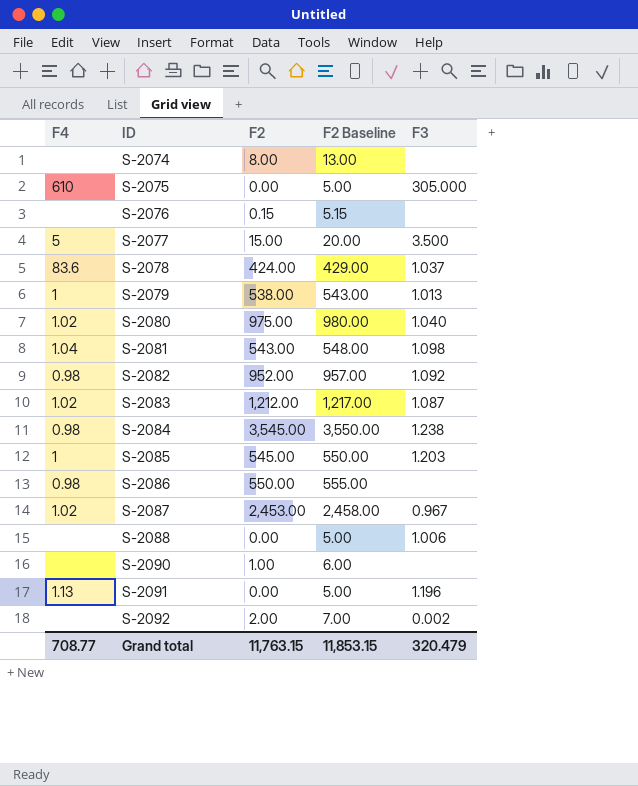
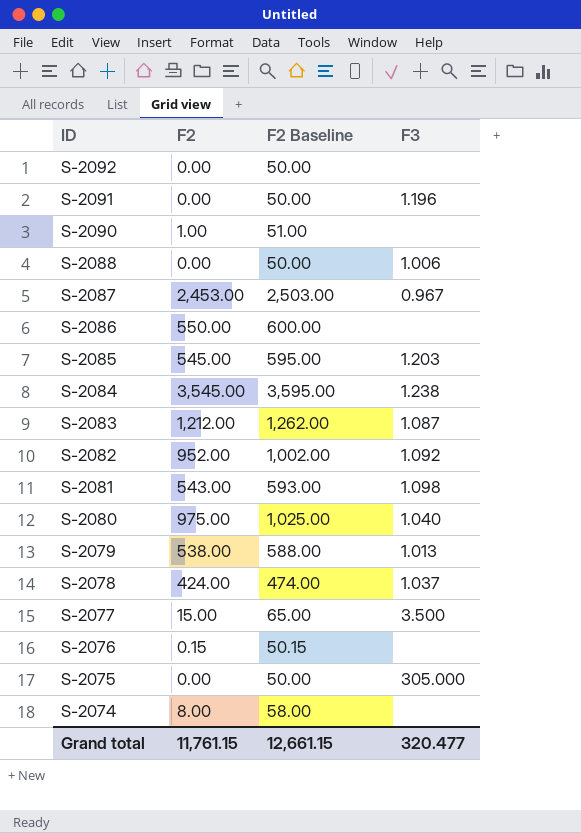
row order: ID ascending -> ID descending
column F4 | position: 1 -> none
column F2 Baseline | formula: [F2] + 5 -> [F2] + 50
S-2092 | F2: 2.00 -> 0.00
S-2092 | F3: 0.002 -> none
Grand total | F2: 11,763.15 -> 11,761.15
Grand total | F2 Baseline: 11,853.15 -> 12,661.15
Grand total | F3: 320.479 -> 320.477

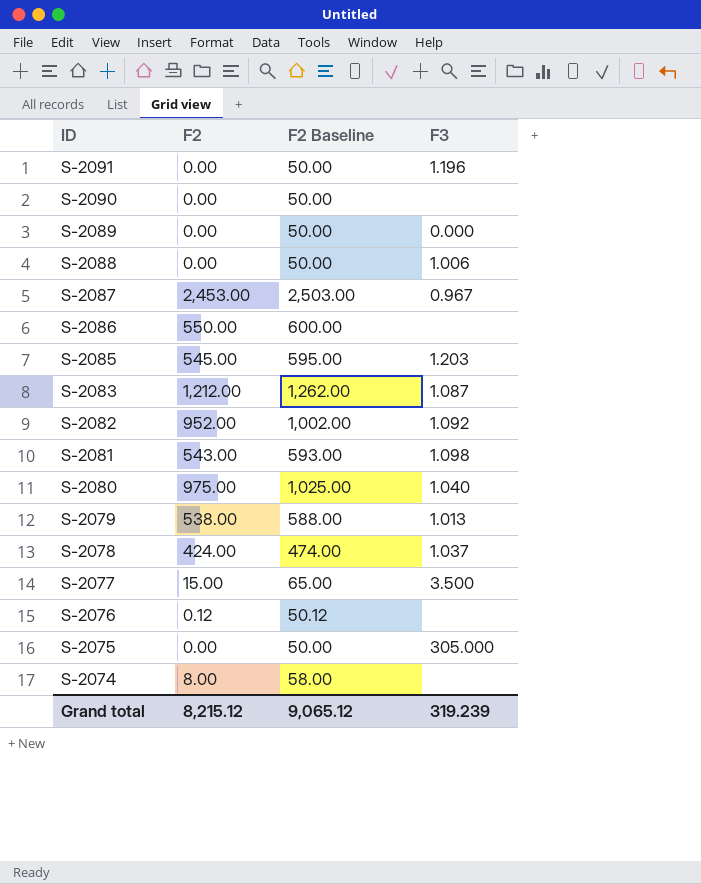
row S-2092: 0.00 | 50.00 | none -> none
row S-2084: 3,545.00 | 3,595.00 | 1.238 -> none
S-2090 | F2: 1.00 -> 0.00
S-2090 | F2 Baseline: 51.00 -> 50.00
row S-2089: none -> 0.00 | 50.00 | 0.000
S-2076 | F2: 0.15 -> 0.12
S-2076 | F2 Baseline: 50.15 -> 50.12
Grand total | F2: 11,761.15 -> 8,215.12
Grand total | F2 Baseline: 12,661.15 -> 9,065.12
Grand total | F3: 320.477 -> 319.239

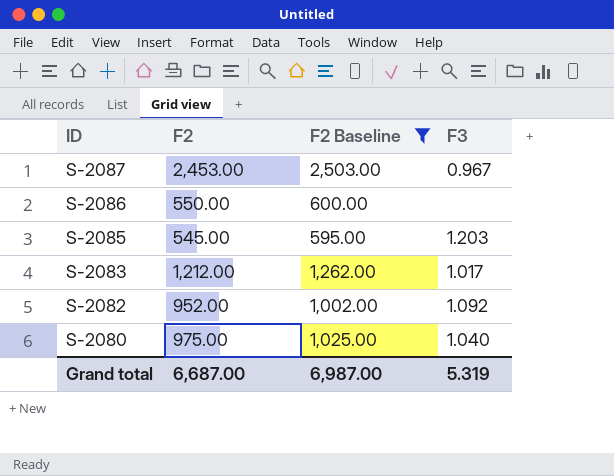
filter: none -> F2 Baseline >= 595.00
S-2083 | F3: 1.087 -> 1.017
Grand total | F2: 8,215.12 -> 6,687.00
Grand total | F2 Baseline: 9,065.12 -> 6,987.00
Grand total | F3: 319.239 -> 5.319

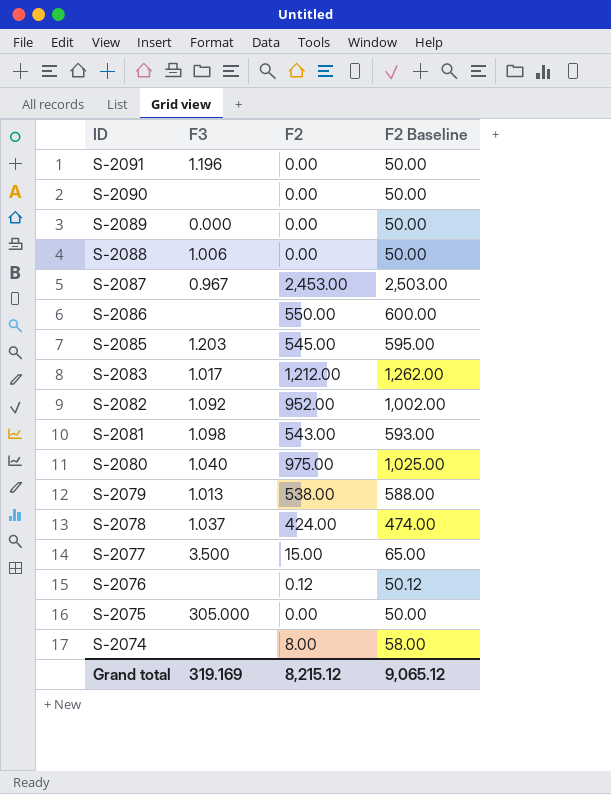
filter: F2 Baseline >= 595.00 -> none
column F3 | position: 4 -> 2
Grand total | F3: 5.319 -> 319.169
Grand total | F2: 6,687.00 -> 8,215.12
Grand total | F2 Baseline: 6,987.00 -> 9,065.12

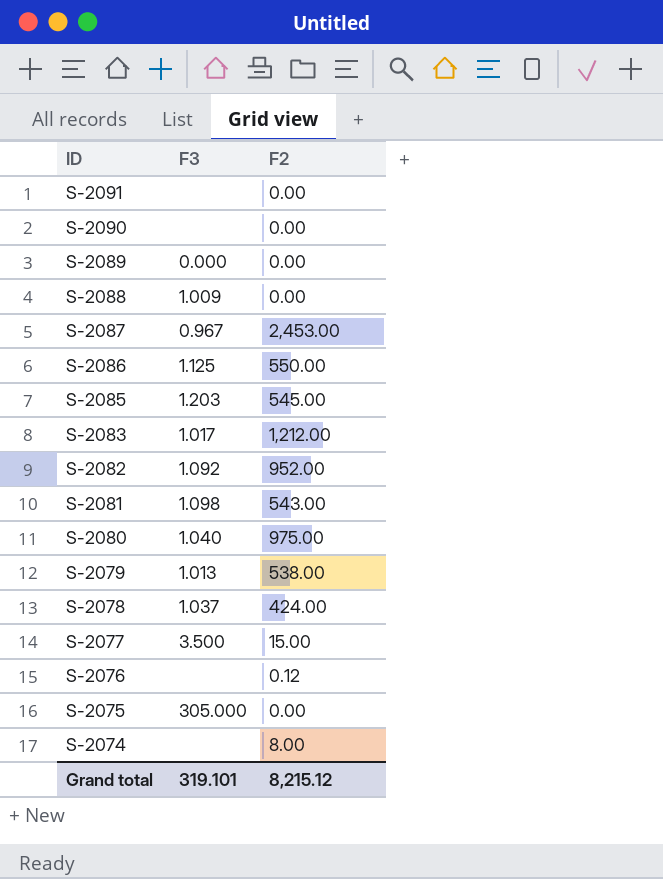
column F2 Baseline | formula: [F2] + 50 -> none
S-2091 | F3: 1.196 -> none
S-2088 | F3: 1.006 -> 1.009
S-2086 | F3: none -> 1.125
Grand total | F3: 319.169 -> 319.101

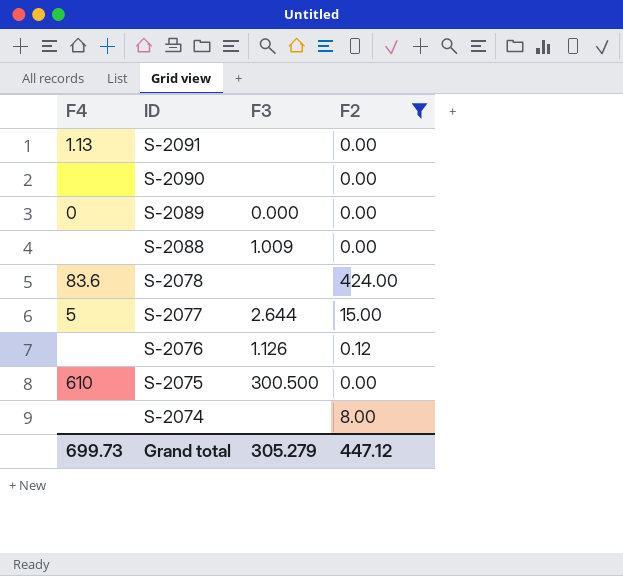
filter: none -> F2 <= 424.00
column F4 | position: none -> 1
S-2078 | F3: 1.037 -> none
S-2077 | F3: 3.500 -> 2.644
S-2076 | F3: none -> 1.126
S-2075 | F3: 305.000 -> 300.500
Grand total | F3: 319.101 -> 305.279
Grand total | F2: 8,215.12 -> 447.12

